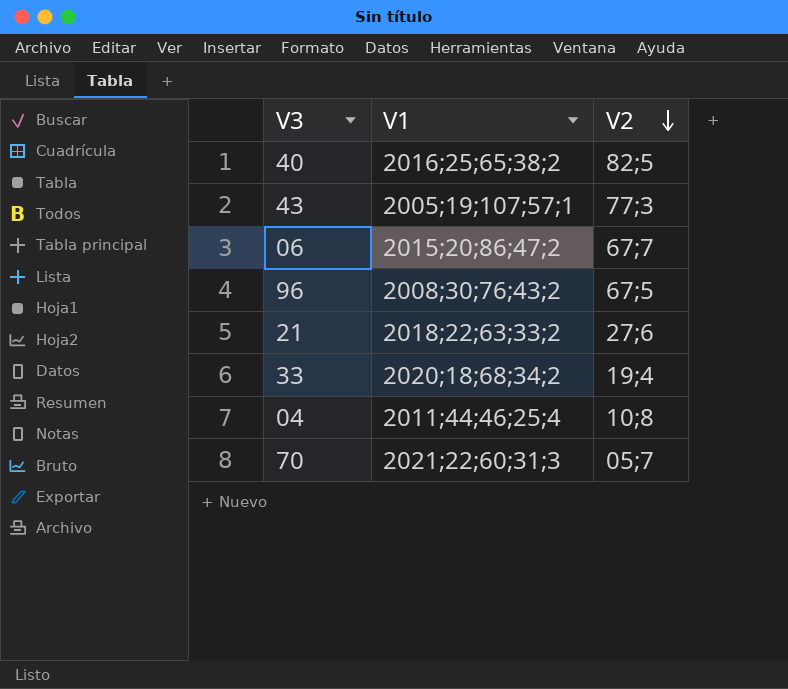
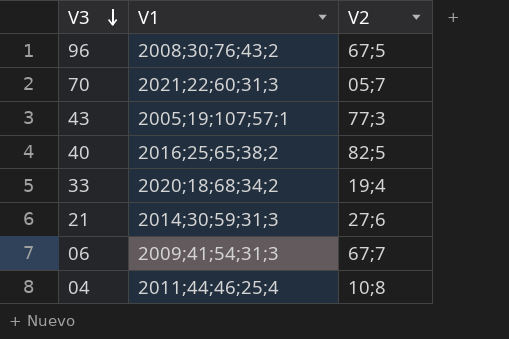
row order: V2 descending -> V3 descending
21 | V1: 2018;22;63;33;2 -> 2014;30;59;31;3
06 | V1: 2015;20;86;47;2 -> 2009;41;54;31;3

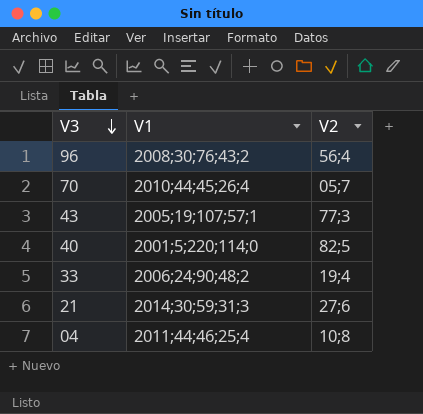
row 06: 2009;41;54;31;3 | 67;7 -> none
96 | V2: 67;5 -> 56;4
70 | V1: 2021;22;60;31;3 -> 2010;44;45;26;4
40 | V1: 2016;25;65;38;2 -> 2001;5;220;114;0
33 | V1: 2020;18;68;34;2 -> 2006;24;90;48;2

